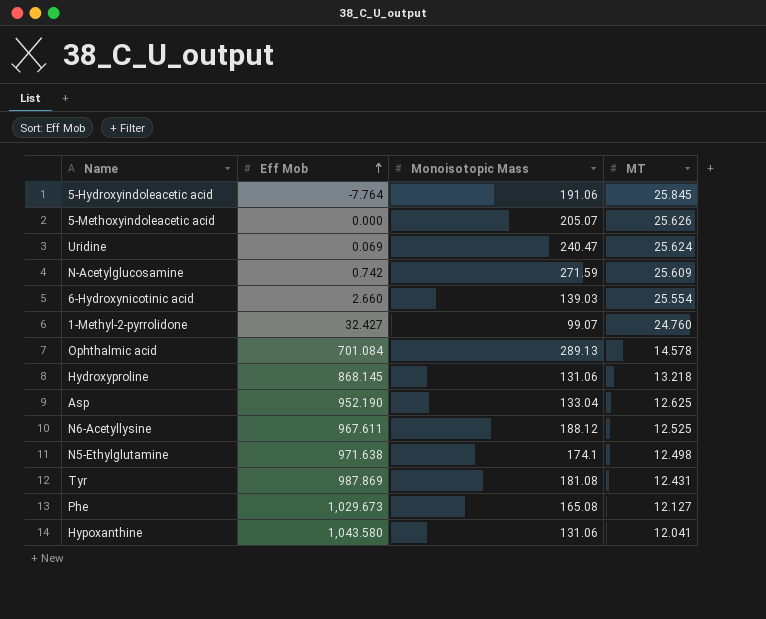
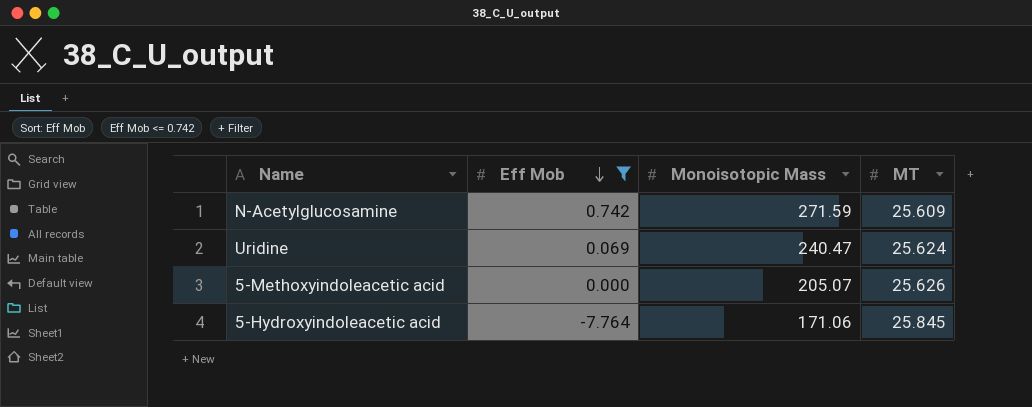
filter: none -> Eff Mob <= 0.742
row order: Eff Mob ascending -> Eff Mob descending
5-Hydroxyindoleacetic acid | Monoisotopic Mass: 191.06 -> 171.06

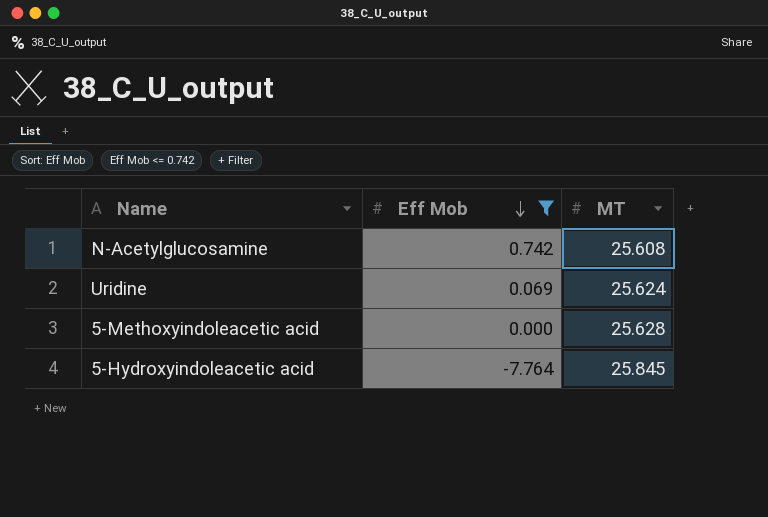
column Monoisotopic Mass | position: 3 -> none
N-Acetylglucosamine | MT: 25.609 -> 25.608
5-Methoxyindoleacetic acid | MT: 25.626 -> 25.628

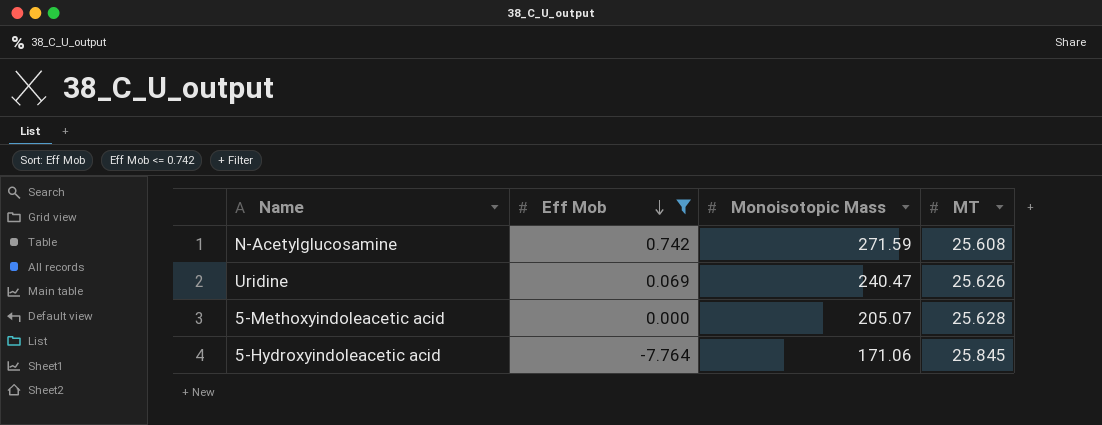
column Monoisotopic Mass | position: none -> 3
Uridine | MT: 25.624 -> 25.626

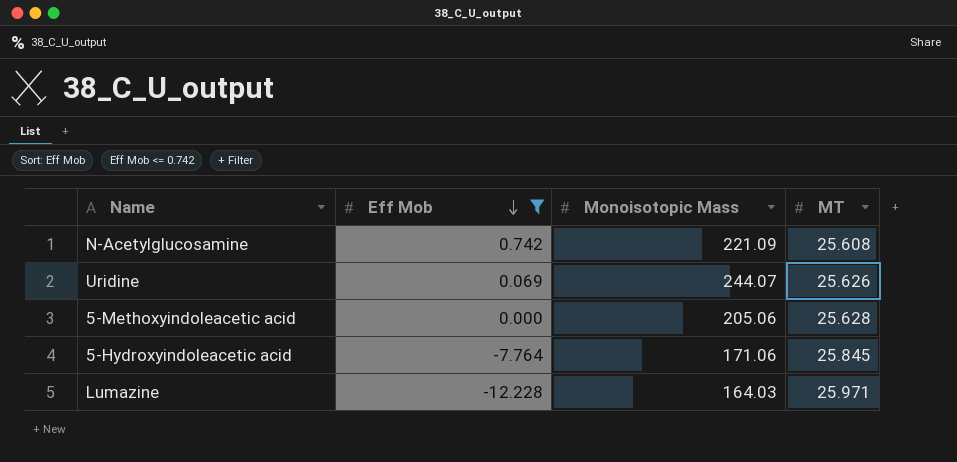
N-Acetylglucosamine | Monoisotopic Mass: 271.59 -> 221.09
Uridine | Monoisotopic Mass: 240.47 -> 244.07
5-Methoxyindoleacetic acid | Monoisotopic Mass: 205.07 -> 205.06
row Lumazine: none -> -12.228 | 164.03 | 25.971

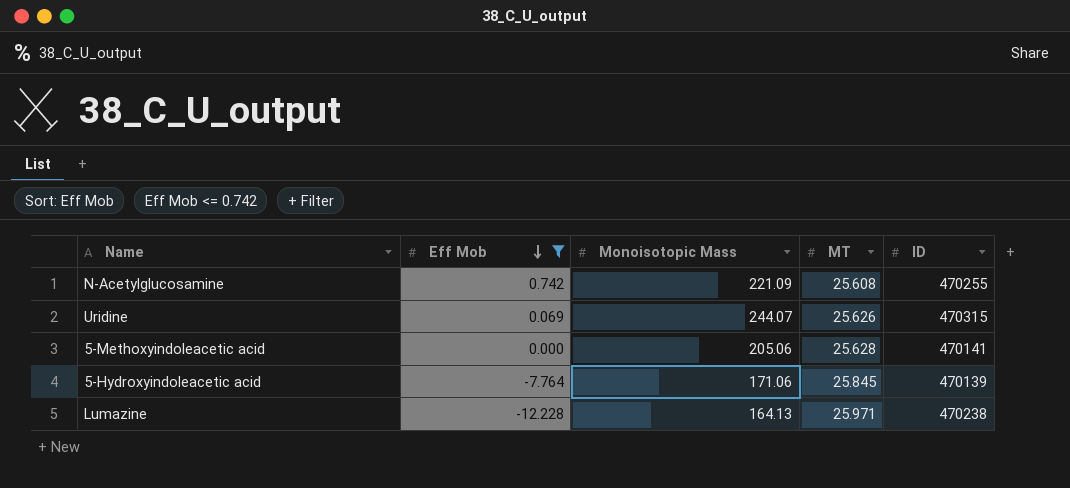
column ID | position: none -> 5
Lumazine | Monoisotopic Mass: 164.03 -> 164.13

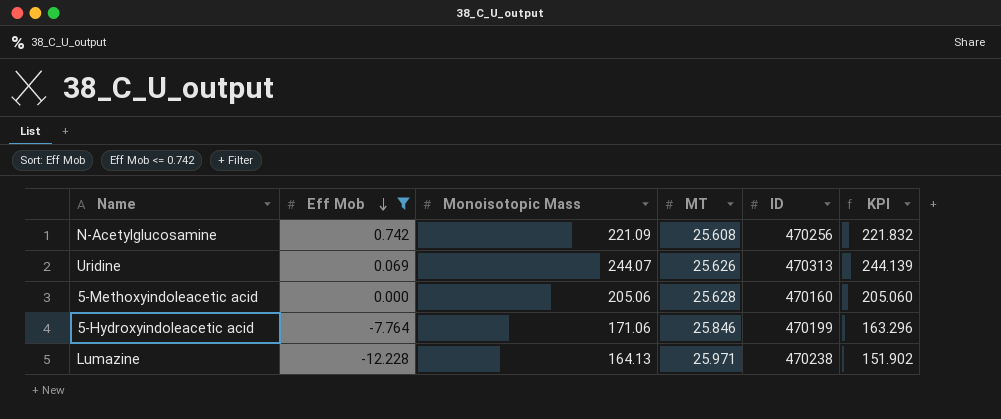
column KPI | formula: none -> [Eff Mob] + [Monoisotopic Mass]
N-Acetylglucosamine | ID: 470255 -> 470256
Uridine | ID: 470315 -> 470313
5-Methoxyindoleacetic acid | ID: 470141 -> 470160
5-Hydroxyindoleacetic acid | MT: 25.845 -> 25.846
5-Hydroxyindoleacetic acid | ID: 470139 -> 470199

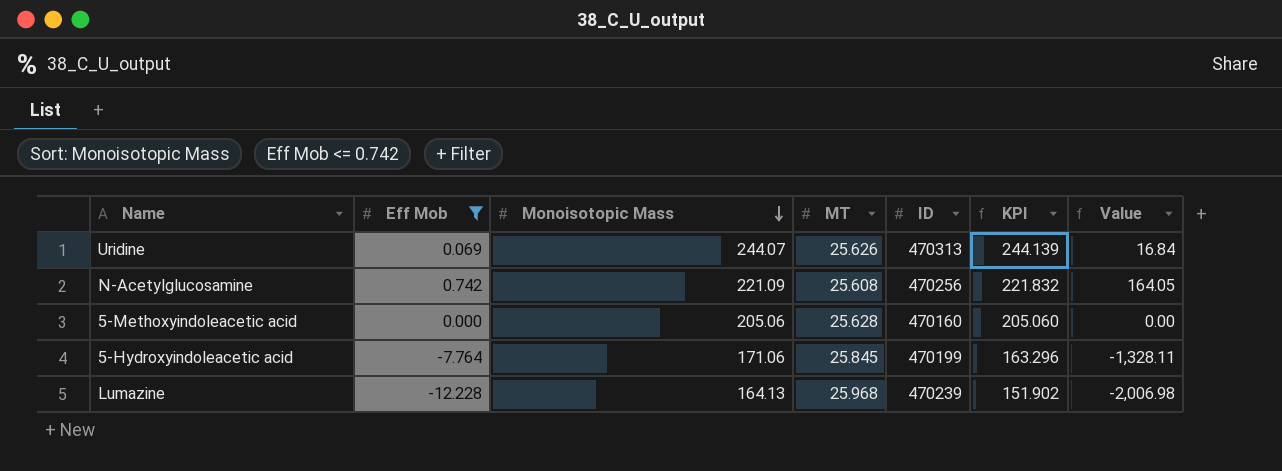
row order: Eff Mob descending -> Monoisotopic Mass descending
column Value | formula: none -> [Eff Mob] * [Monoisotopic Mass]
5-Hydroxyindoleacetic acid | MT: 25.846 -> 25.845
Lumazine | MT: 25.971 -> 25.968
Lumazine | ID: 470238 -> 470239

